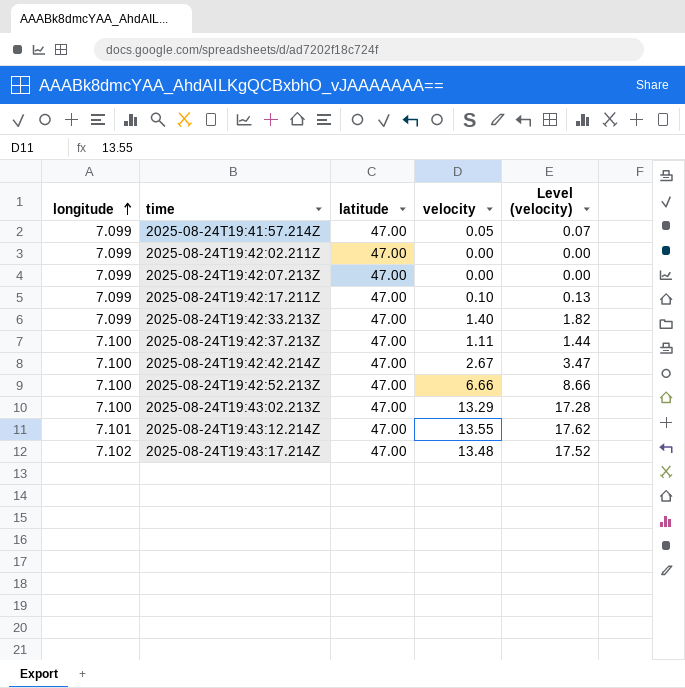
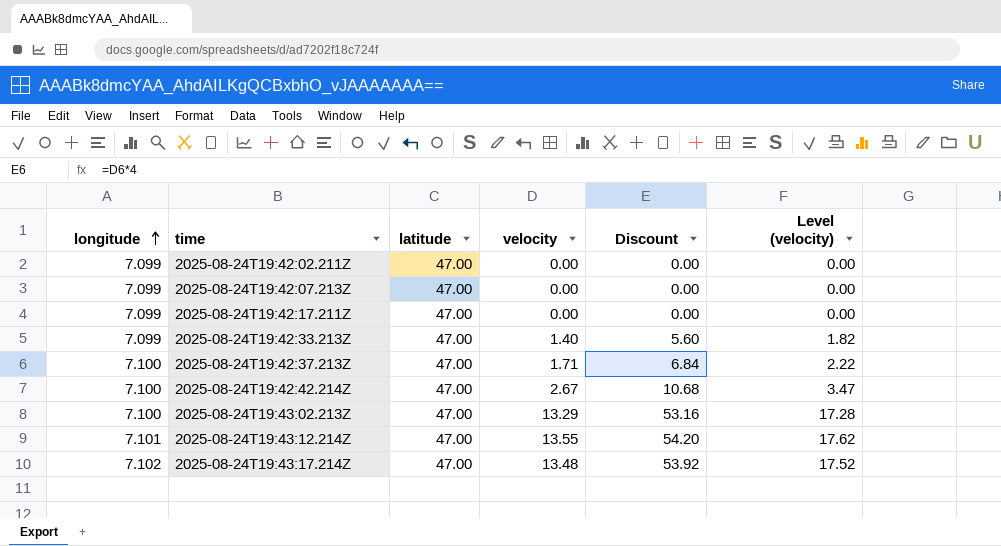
column Discount | formula: none -> [velocity] * 4
row 2025-08-24T19:41:57.214Z: 7.099 | 47.00 | 0.05 | 0.07 -> none
row 2025-08-24T19:42:52.213Z: 7.100 | 47.00 | 6.66 | 8.66 -> none
2025-08-24T19:42:17.211Z | velocity: 0.10 -> 0.00
2025-08-24T19:42:17.211Z | Level (velocity): 0.13 -> 0.00
2025-08-24T19:42:37.213Z | velocity: 1.11 -> 1.71
2025-08-24T19:42:37.213Z | Level (velocity): 1.44 -> 2.22

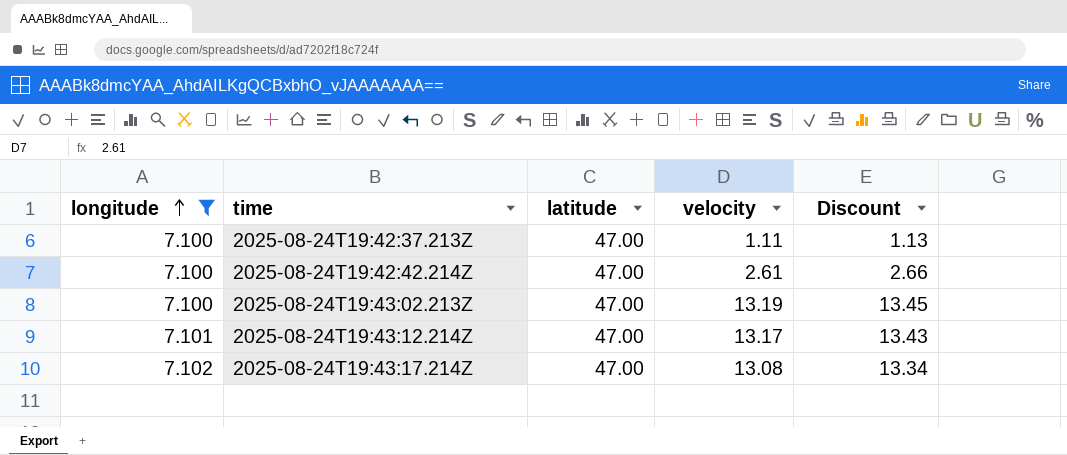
filter: none -> longitude != 7.099
column Level (velocity) | formula: [velocity] * 1.3 -> none
column Discount | formula: [velocity] * 4 -> [velocity] * 1.02
2025-08-24T19:42:37.213Z | velocity: 1.71 -> 1.11
2025-08-24T19:42:42.214Z | velocity: 2.67 -> 2.61
2025-08-24T19:43:02.213Z | velocity: 13.29 -> 13.19
2025-08-24T19:43:12.214Z | velocity: 13.55 -> 13.17
2025-08-24T19:43:17.214Z | velocity: 13.48 -> 13.08

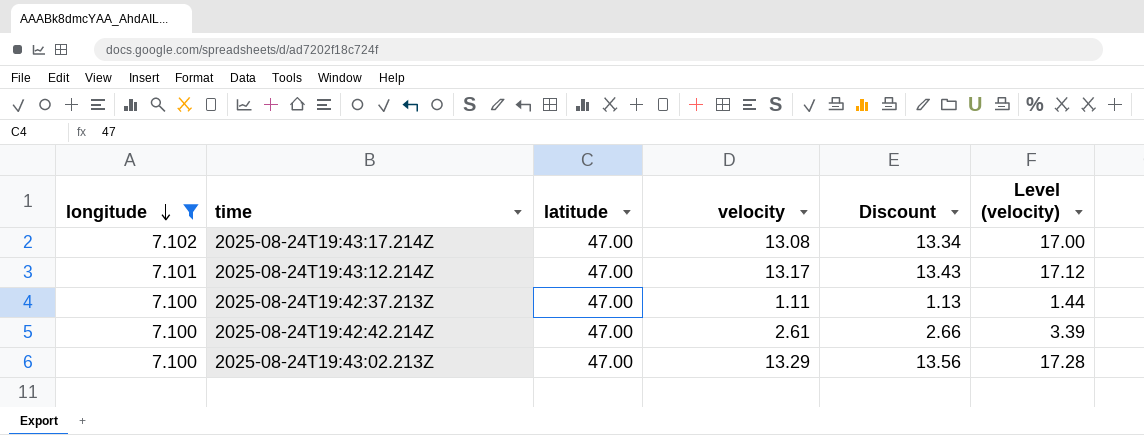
row order: longitude ascending -> longitude descending
column Level (velocity) | formula: none -> [velocity] * 1.3
2025-08-24T19:43:02.213Z | velocity: 13.19 -> 13.29
2025-08-24T19:43:02.213Z | Discount: 13.45 -> 13.56

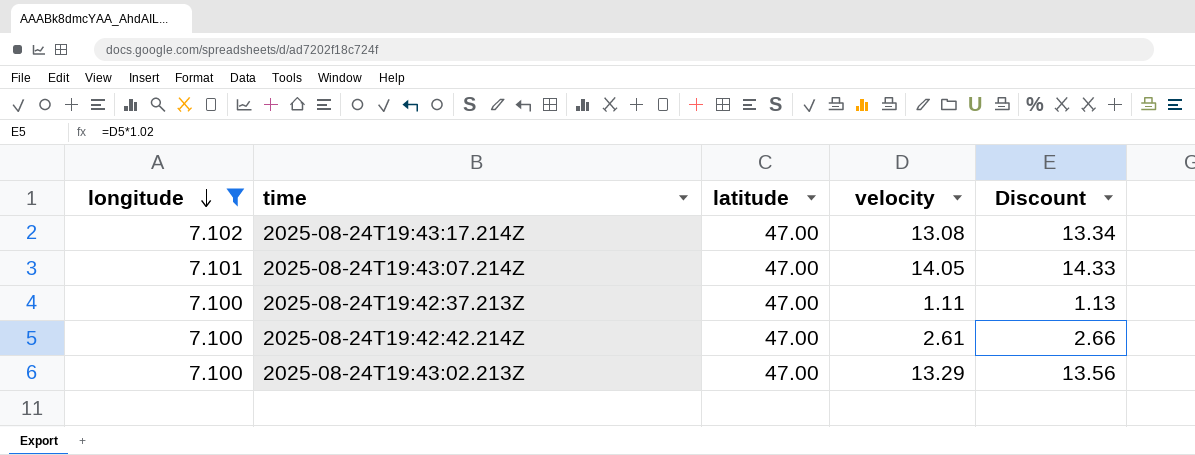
column Level (velocity) | formula: [velocity] * 1.3 -> none
row 2025-08-24T19:43:12.214Z: 7.101 | 47.00 | 13.17 | 13.43 | 17.12 -> none
row 2025-08-24T19:43:07.214Z: none -> 7.101 | 47.00 | 14.05 | 14.33

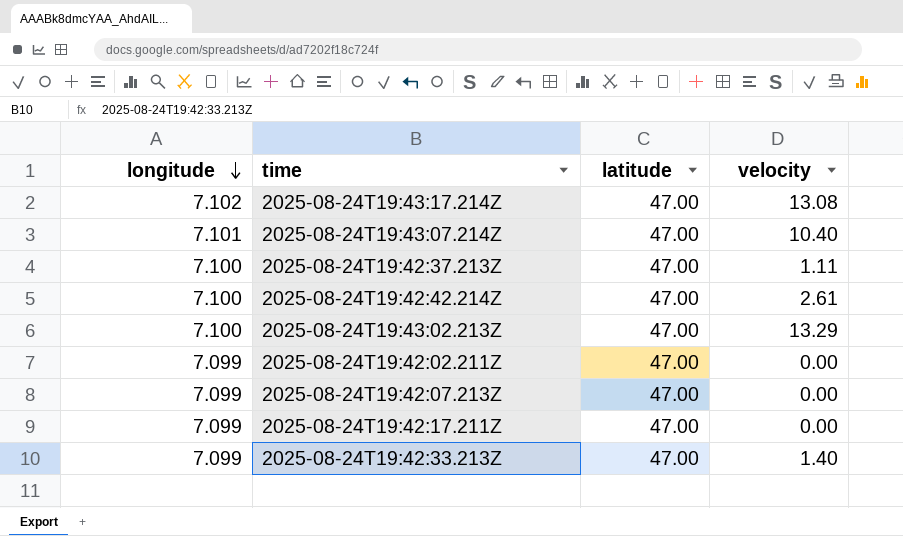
filter: longitude != 7.099 -> none
column Discount | formula: [velocity] * 1.02 -> none
2025-08-24T19:43:07.214Z | velocity: 14.05 -> 10.40

